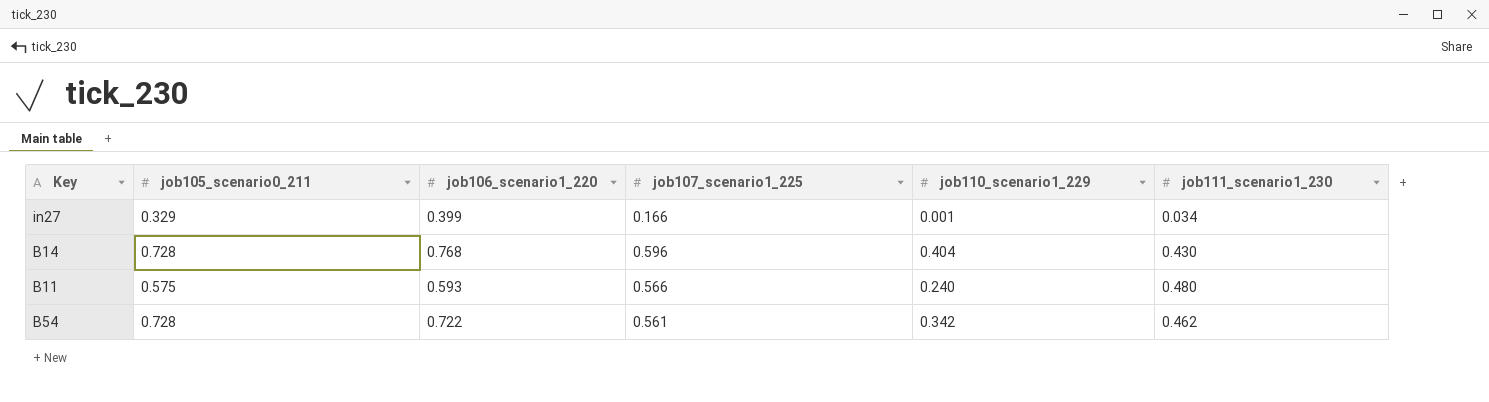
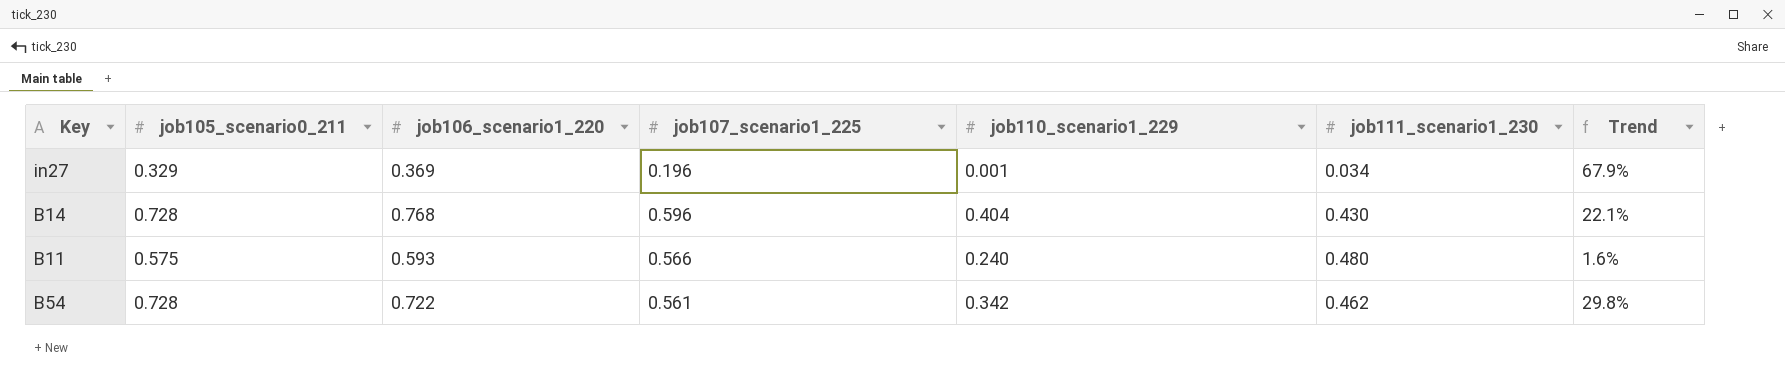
column Trend | formula: none -> ([job105_scenario0_211] - [job107_scenario1_225]) / [job107_scenario1_225]
in27 | job106_scenario1_220: 0.399 -> 0.369
in27 | job107_scenario1_225: 0.166 -> 0.196

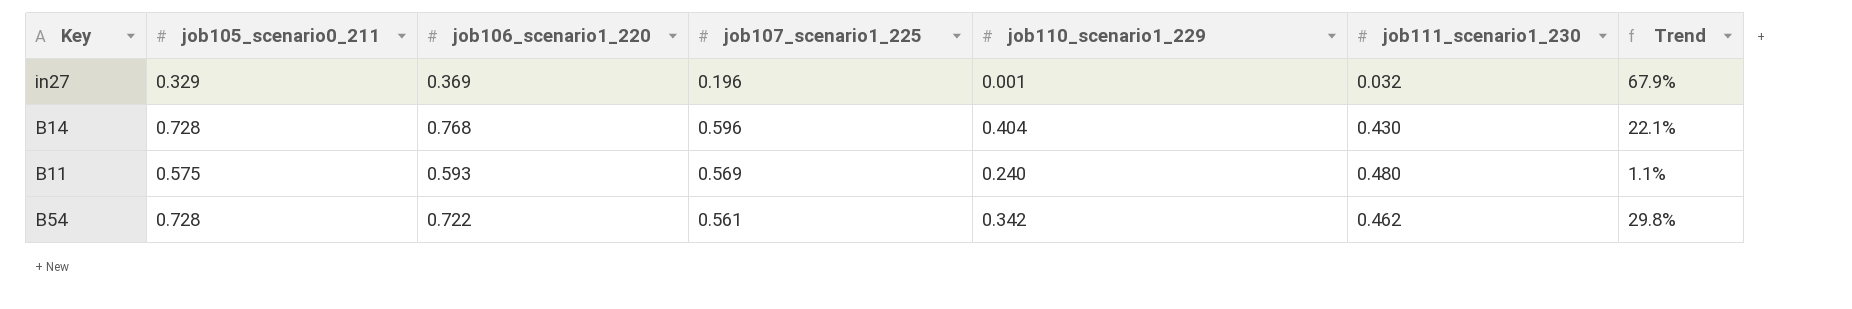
in27 | job111_scenario1_230: 0.034 -> 0.032
B11 | job107_scenario1_225: 0.566 -> 0.569
B11 | Trend: 1.6% -> 1.1%

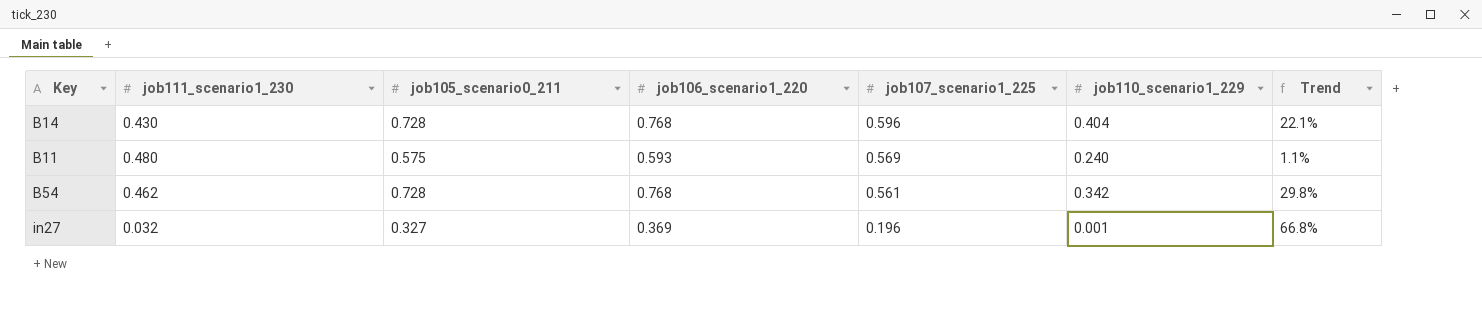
row order: none -> job107_scenario1_225 descending
column job111_scenario1_230 | position: 6 -> 2
B54 | job106_scenario1_220: 0.722 -> 0.768
in27 | job105_scenario0_211: 0.329 -> 0.327
in27 | Trend: 67.9% -> 66.8%

